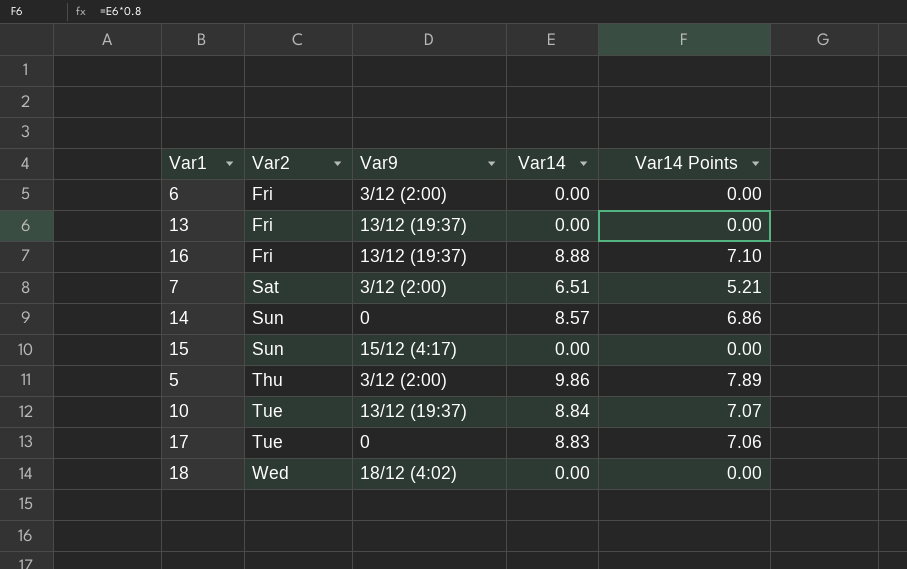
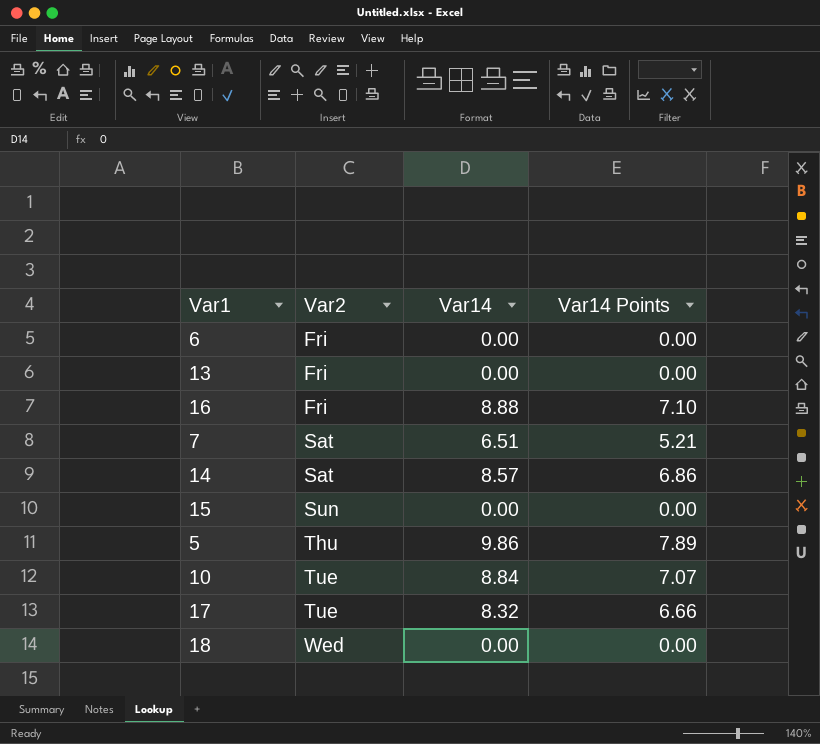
column Var9 | position: 3 -> none
14 | Var2: Sun -> Sat
17 | Var14: 8.83 -> 8.32
17 | Var14 Points: 7.06 -> 6.66

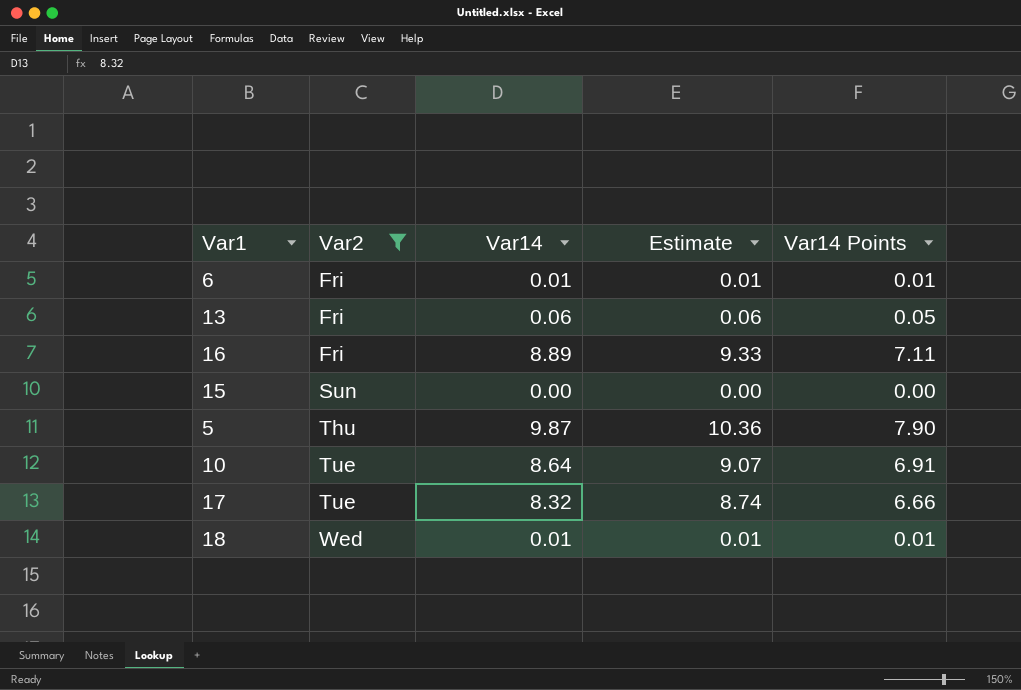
filter: none -> Var2 != Sat
column Estimate | formula: none -> [Var14] * 1.05
6 | Var14: 0.00 -> 0.01
6 | Var14 Points: 0.00 -> 0.01
13 | Var14: 0.00 -> 0.06
13 | Var14 Points: 0.00 -> 0.05
16 | Var14: 8.88 -> 8.89
16 | Var14 Points: 7.10 -> 7.11
5 | Var14: 9.86 -> 9.87
5 | Var14 Points: 7.89 -> 7.90
10 | Var14: 8.84 -> 8.64
10 | Var14 Points: 7.07 -> 6.91
18 | Var14: 0.00 -> 0.01
18 | Var14 Points: 0.00 -> 0.01

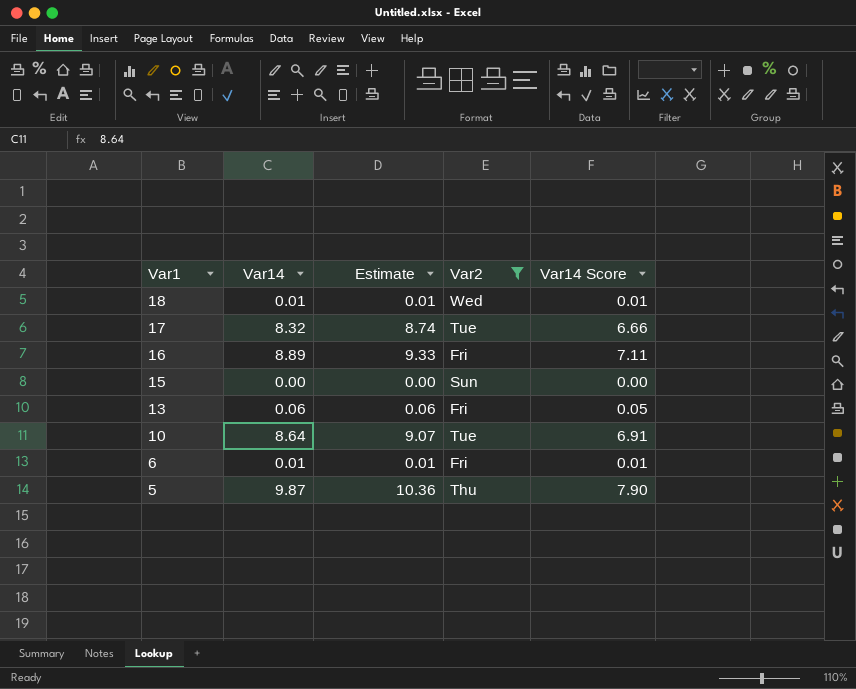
row order: Var2 ascending -> Var1 descending
column Var2 | position: 2 -> 4
column name: Var14 Points -> Var14 Score

